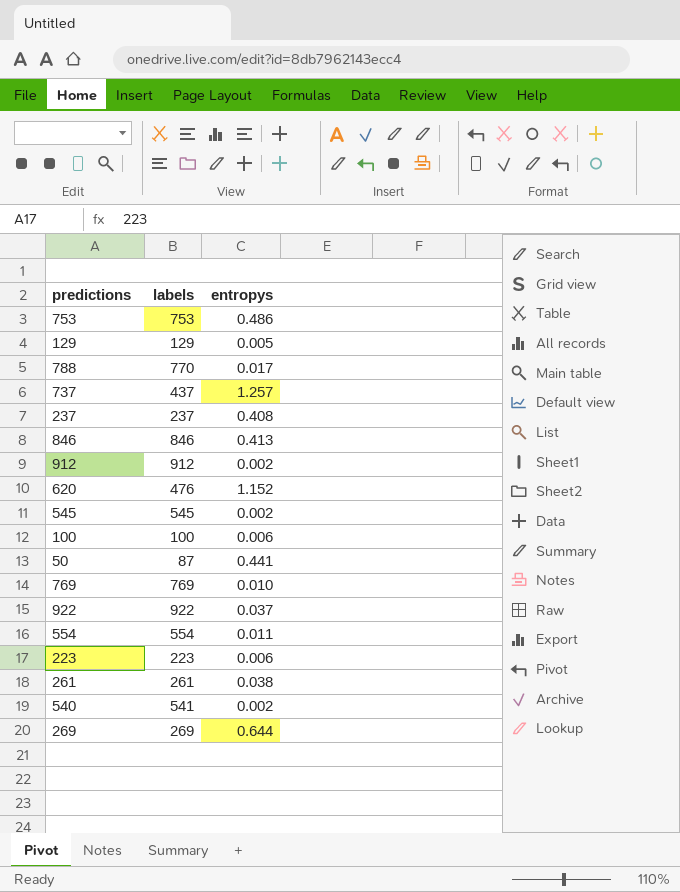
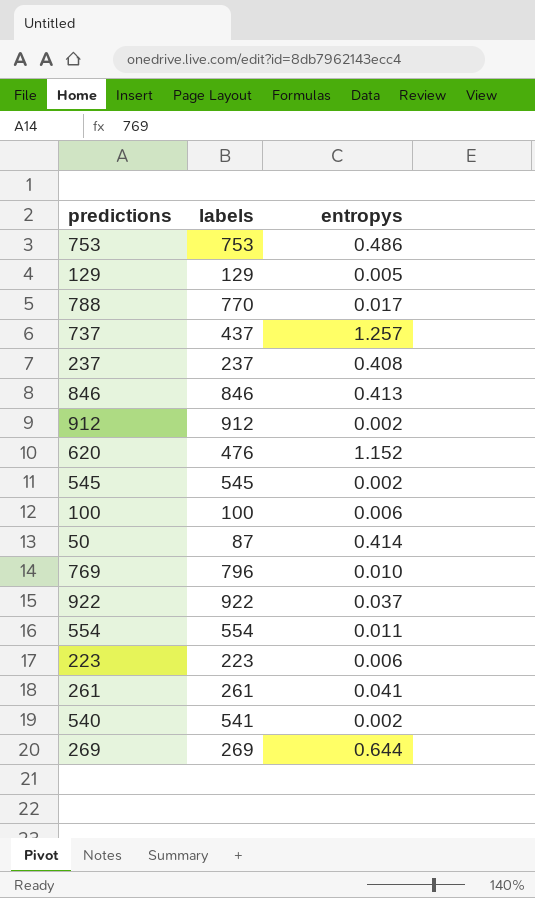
50 | entropys: 0.441 -> 0.414
769 | labels: 769 -> 796
261 | entropys: 0.038 -> 0.041

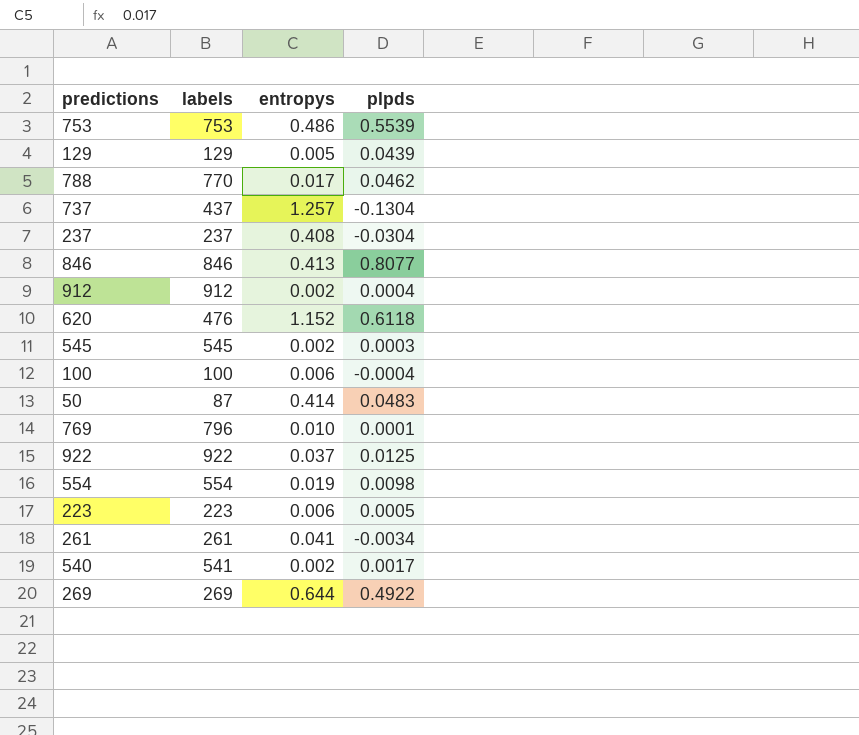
column plpds | position: none -> 4
554 | entropys: 0.011 -> 0.019

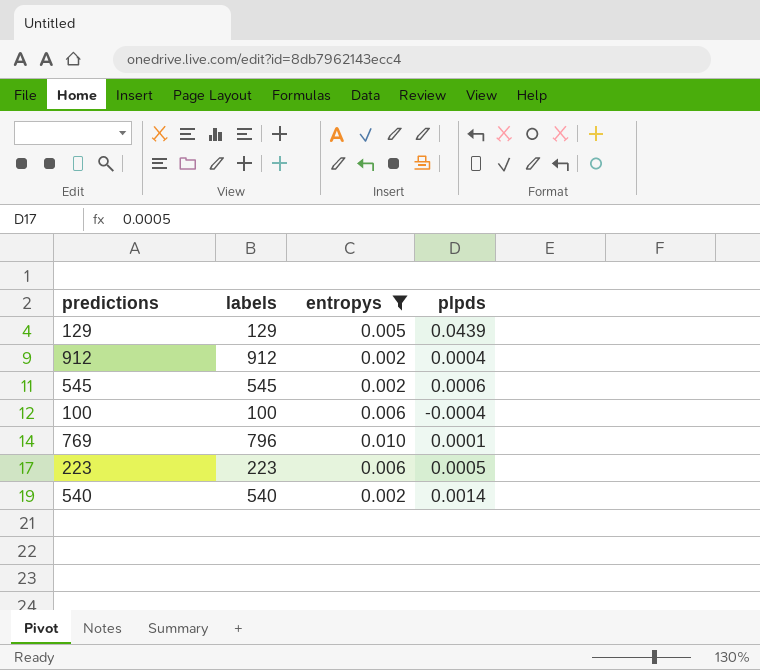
filter: none -> entropys <= 0.010
545 | plpds: 0.0003 -> 0.0006
540 | labels: 541 -> 540
540 | plpds: 0.0017 -> 0.0014

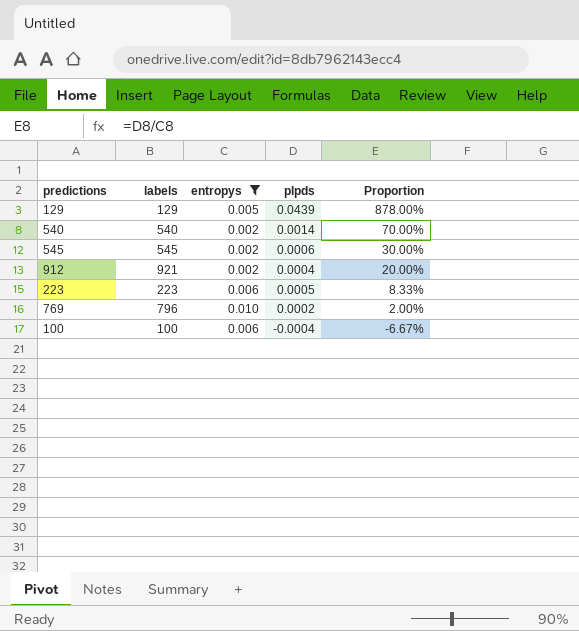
row order: none -> Proportion descending
column Proportion | formula: none -> [plpds] / [entropys]
912 | labels: 912 -> 921
769 | plpds: 0.0001 -> 0.0002

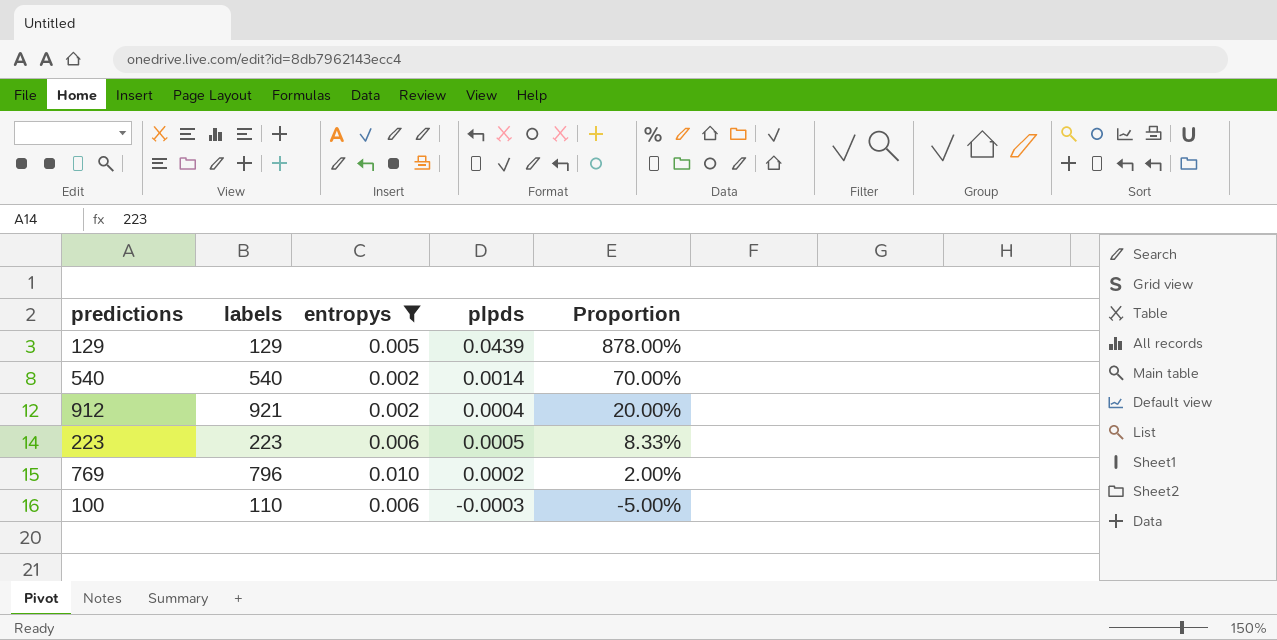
row 545: 545 | 0.002 | 0.0006 | 30.00% -> none
100 | labels: 100 -> 110
100 | plpds: -0.0004 -> -0.0003
100 | Proportion: -6.67% -> -5.00%

